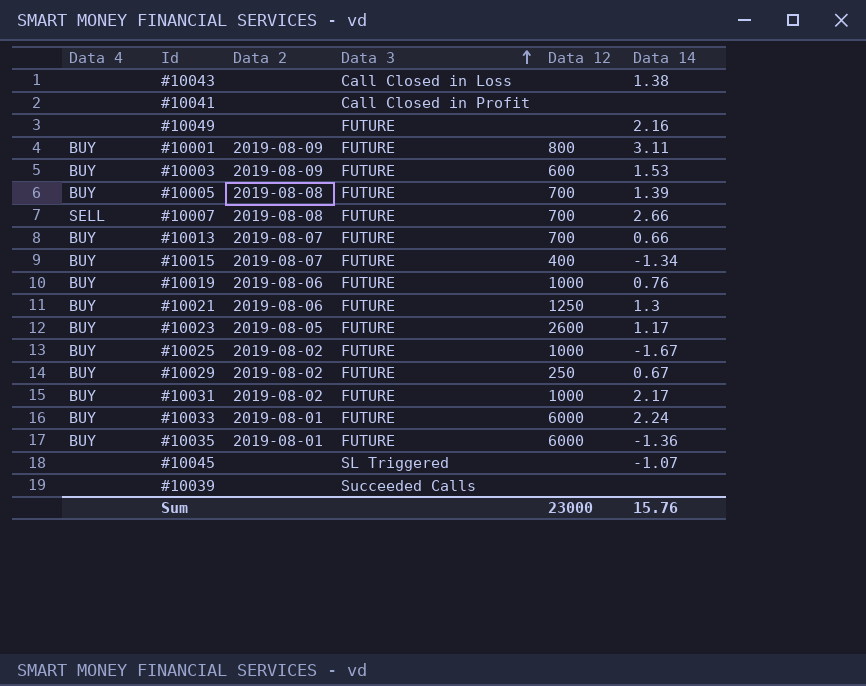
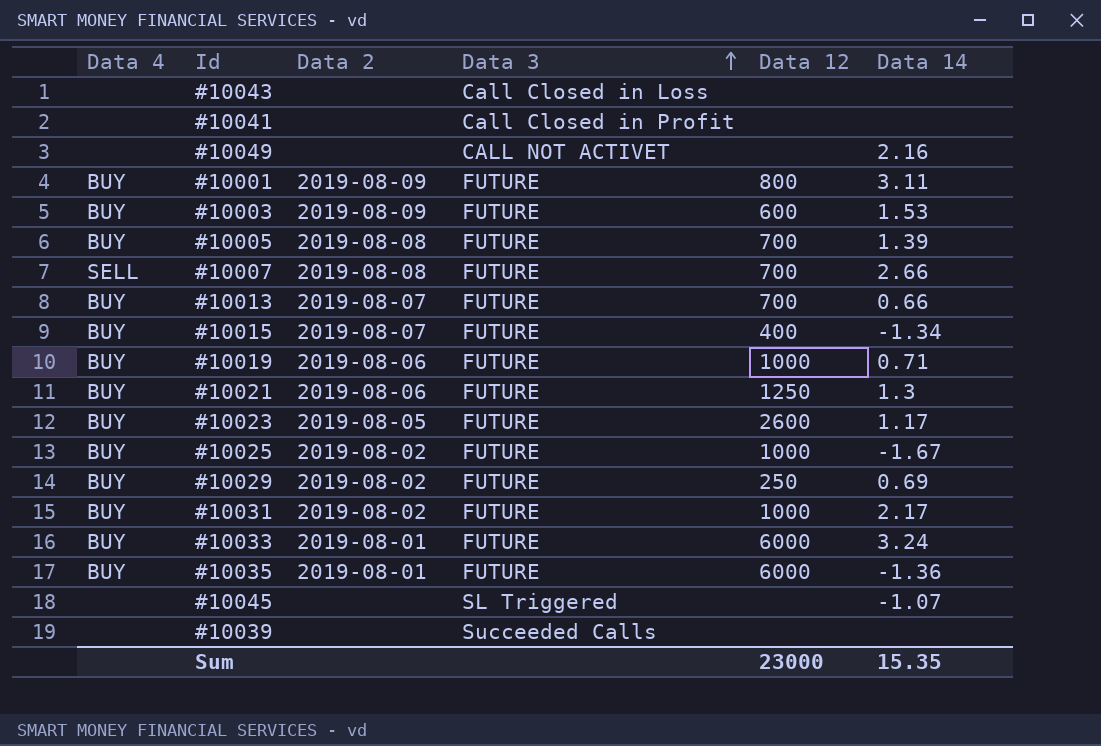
#10043 | Data 14: 1.38 -> none
#10049 | Data 3: FUTURE -> CALL NOT ACTIVET
#10019 | Data 14: 0.76 -> 0.71
#10029 | Data 14: 0.67 -> 0.69
#10033 | Data 14: 2.24 -> 3.24
Sum | Data 14: 15.76 -> 15.35

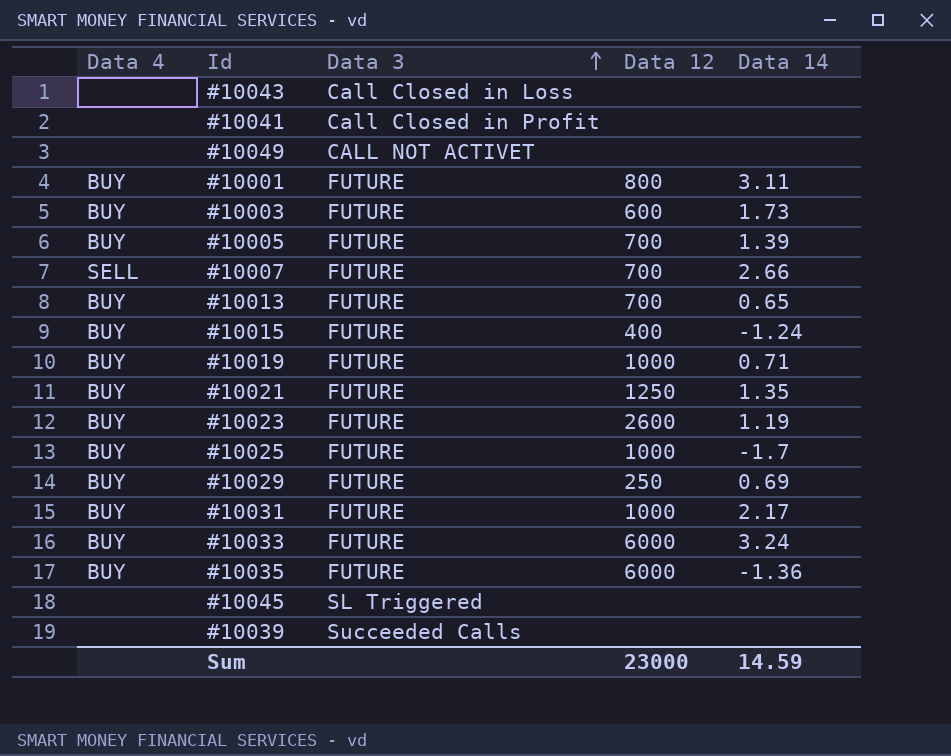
column Data 2 | position: 3 -> none
#10049 | Data 14: 2.16 -> none
#10003 | Data 14: 1.53 -> 1.73
#10013 | Data 14: 0.66 -> 0.65
#10015 | Data 14: -1.34 -> -1.24
#10021 | Data 14: 1.3 -> 1.35
#10023 | Data 14: 1.17 -> 1.19
#10025 | Data 14: -1.67 -> -1.7
#10045 | Data 14: -1.07 -> none
Sum | Data 14: 15.35 -> 14.59

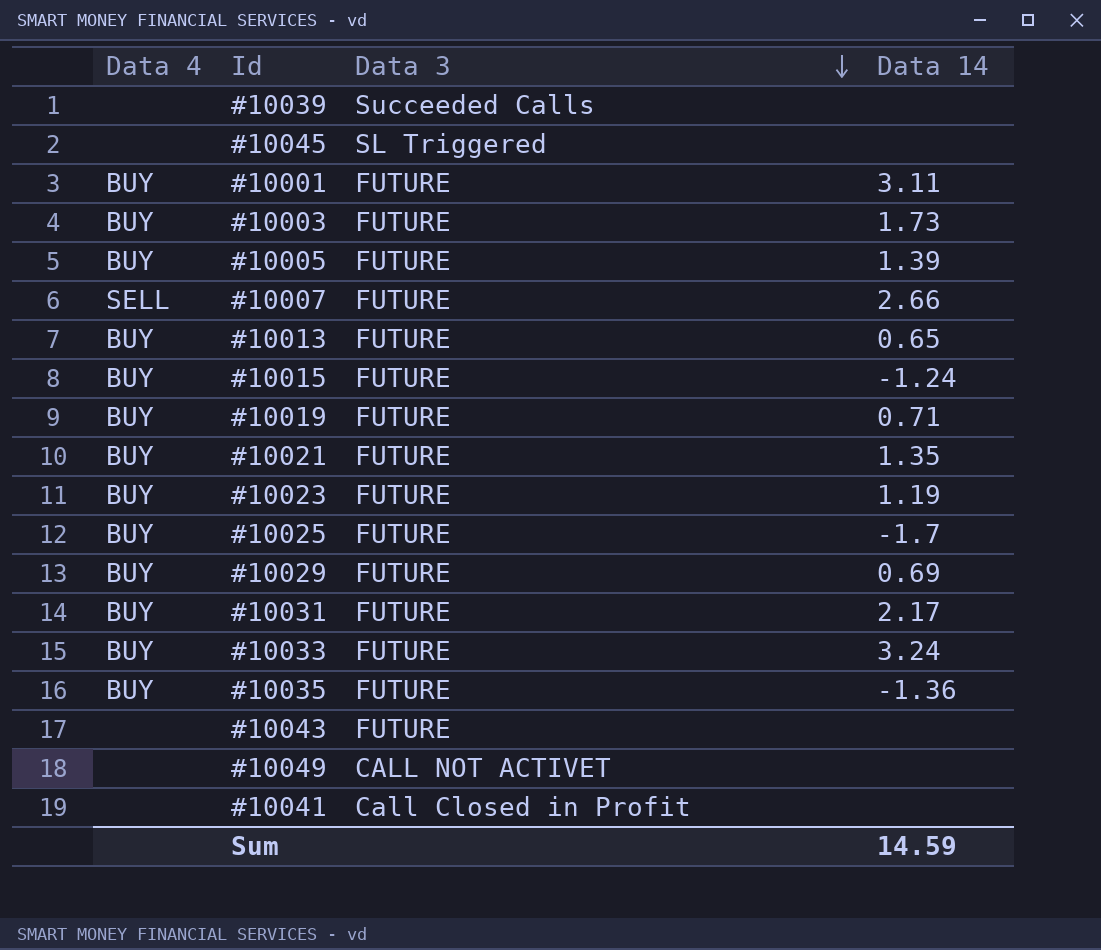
row order: Data 3 ascending -> Data 3 descending
column Data 12 | position: 4 -> none
#10043 | Data 3: Call Closed in Loss -> FUTURE

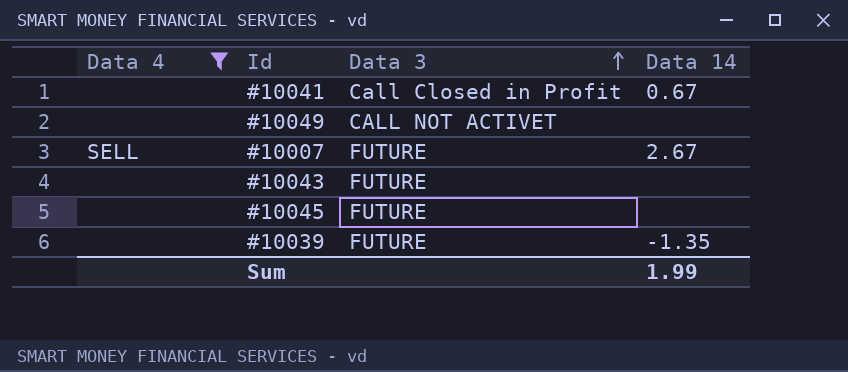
filter: none -> Data 4 != BUY
row order: Data 3 descending -> Data 3 ascending
#10041 | Data 14: none -> 0.67
#10007 | Data 14: 2.66 -> 2.67
#10045 | Data 3: SL Triggered -> FUTURE
#10039 | Data 3: Succeeded Calls -> FUTURE
#10039 | Data 14: none -> -1.35
Sum | Data 14: 14.59 -> 1.99

